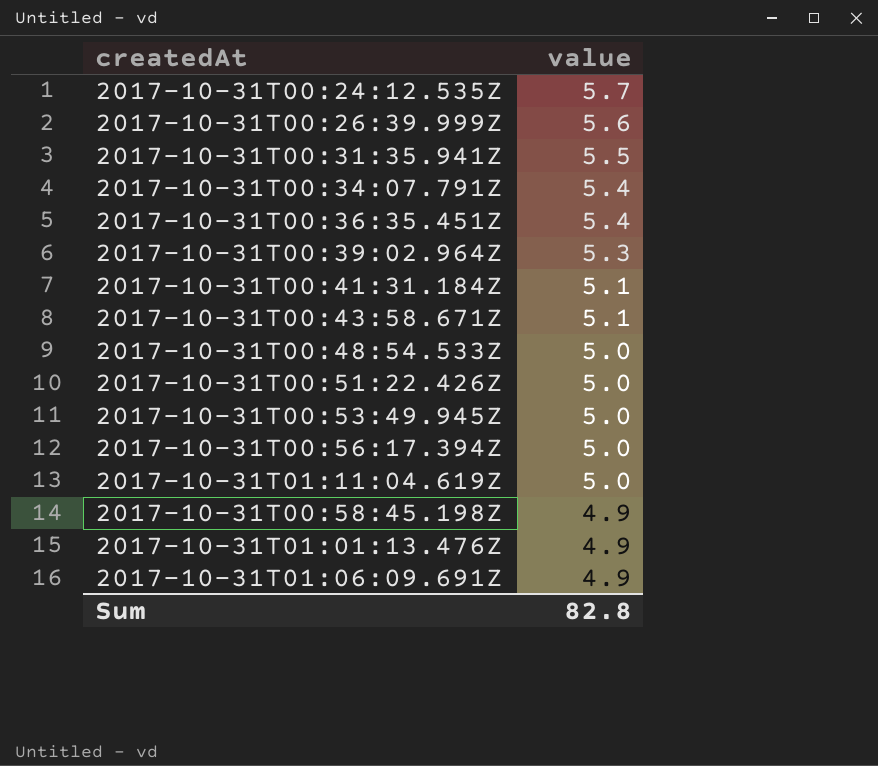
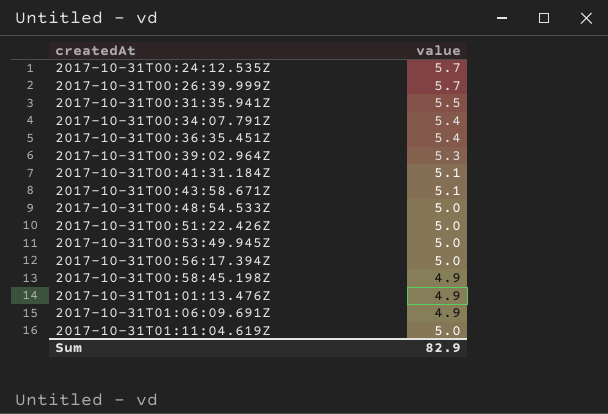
row order: value descending -> createdAt ascending
2017-10-31T00:26:39.999Z | value: 5.6 -> 5.7
Sum | value: 82.8 -> 82.9

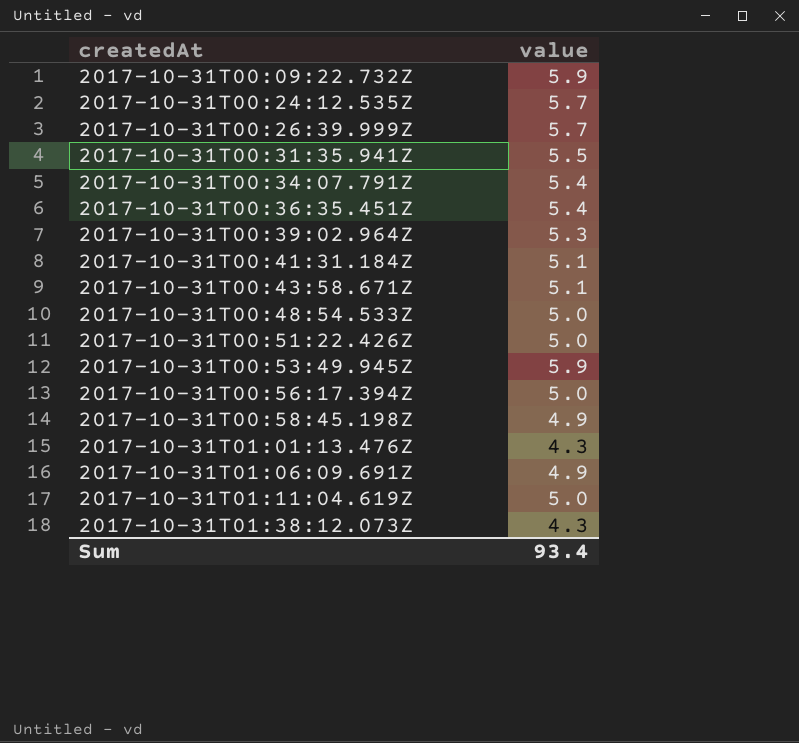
row 2017-10-31T00:09:22.732Z: none -> 5.9
2017-10-31T00:53:49.945Z | value: 5.0 -> 5.9
2017-10-31T01:01:13.476Z | value: 4.9 -> 4.3
row 2017-10-31T01:38:12.073Z: none -> 4.3
Sum | value: 82.9 -> 93.4

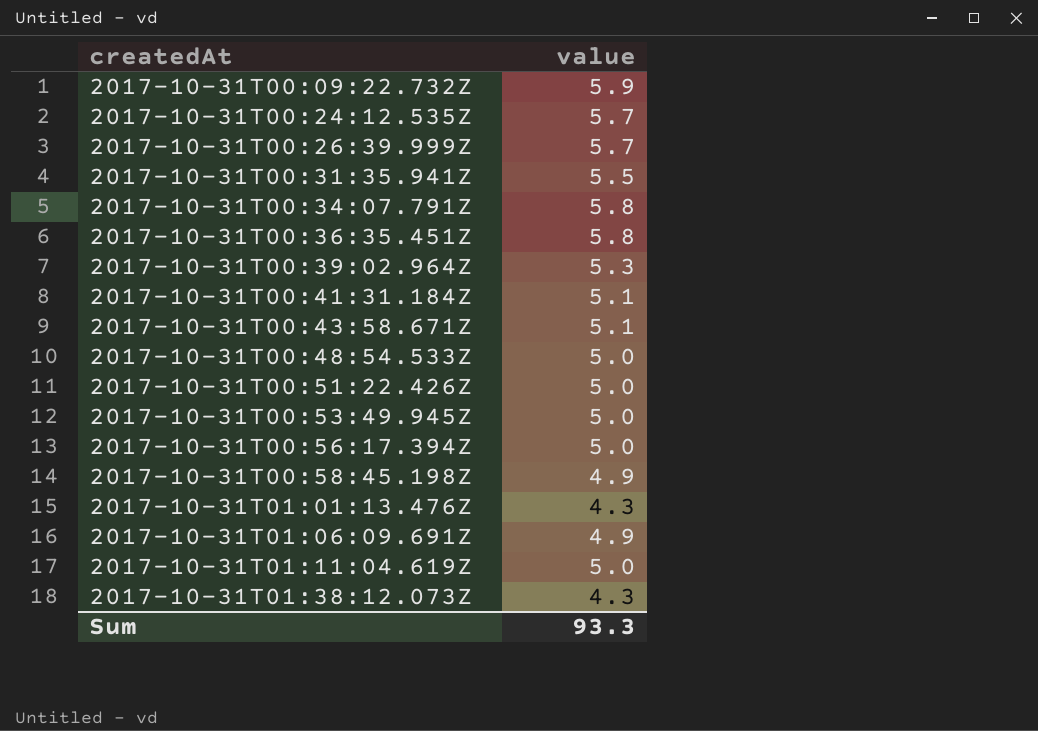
2017-10-31T00:34:07.791Z | value: 5.4 -> 5.8
2017-10-31T00:36:35.451Z | value: 5.4 -> 5.8
2017-10-31T00:53:49.945Z | value: 5.9 -> 5.0
Sum | value: 93.4 -> 93.3

